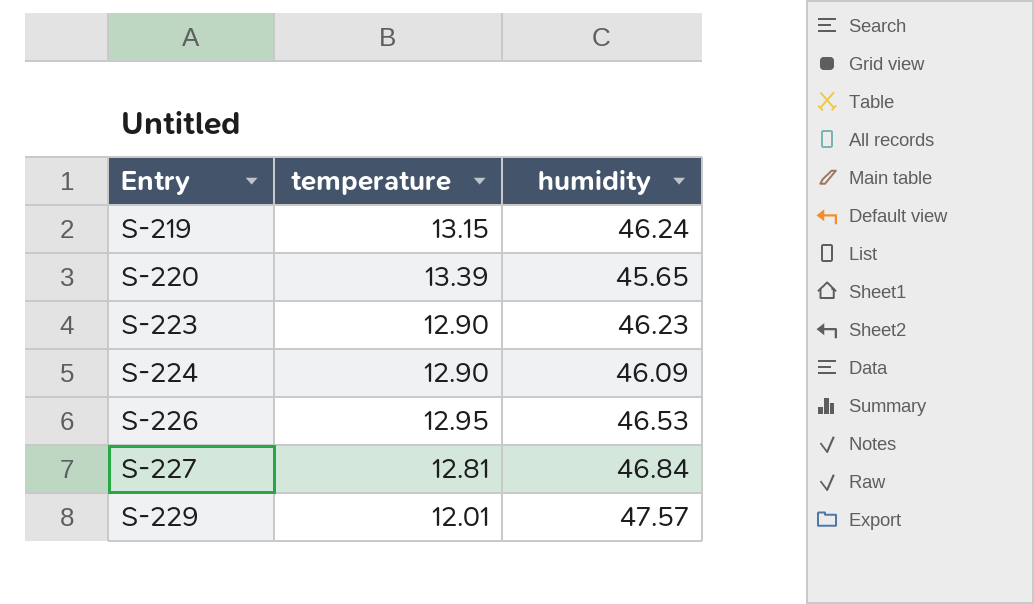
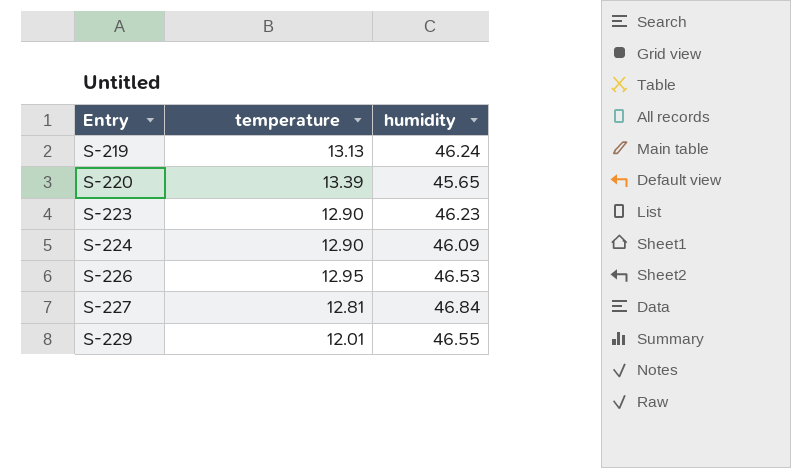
S-219 | temperature: 13.15 -> 13.13
S-229 | humidity: 47.57 -> 46.55

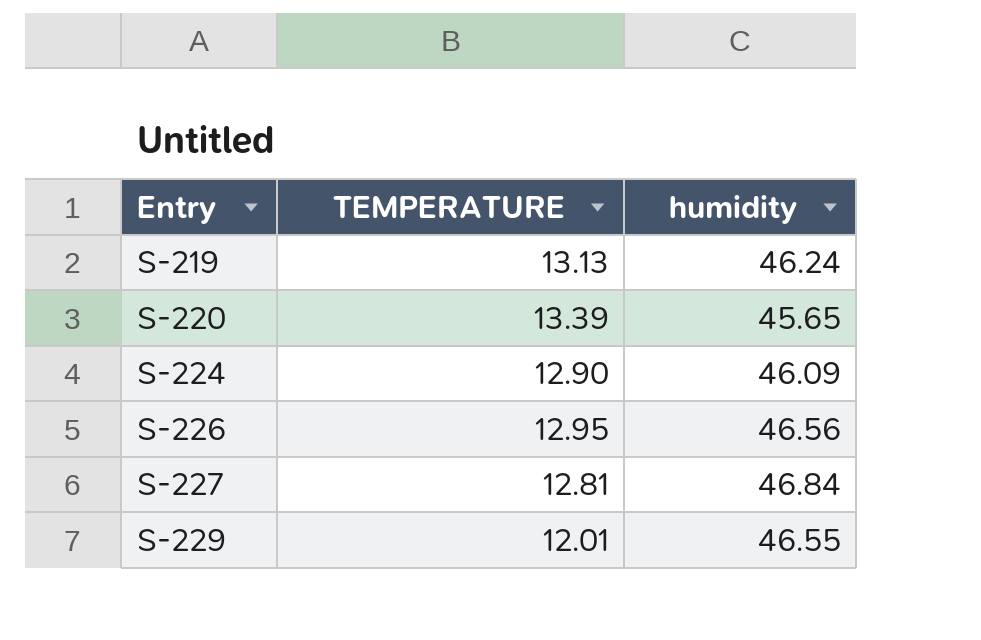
column name: temperature -> TEMPERATURE
row S-223: 12.90 | 46.23 -> none
S-226 | humidity: 46.53 -> 46.56

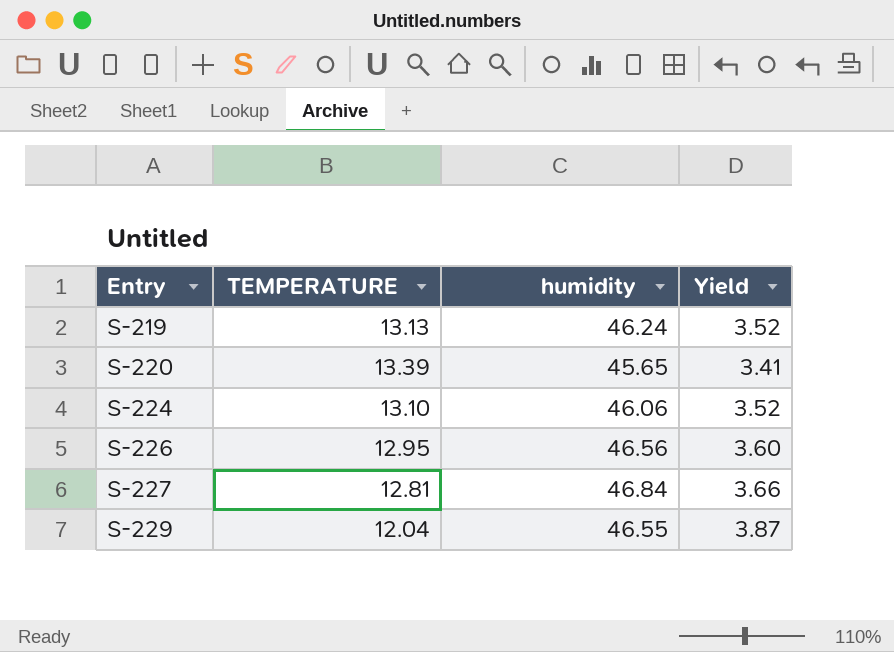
column Yield | formula: none -> [humidity] / [TEMPERATURE]
S-224 | TEMPERATURE: 12.90 -> 13.10
S-224 | humidity: 46.09 -> 46.06
S-229 | TEMPERATURE: 12.01 -> 12.04

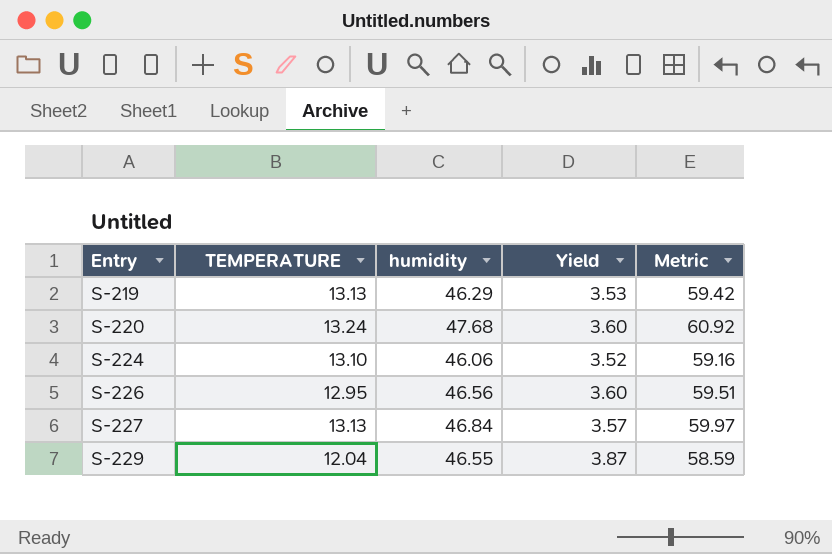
column Metric | formula: none -> [TEMPERATURE] + [humidity]
S-219 | humidity: 46.24 -> 46.29
S-219 | Yield: 3.52 -> 3.53
S-220 | TEMPERATURE: 13.39 -> 13.24
S-220 | humidity: 45.65 -> 47.68
S-220 | Yield: 3.41 -> 3.60
S-227 | TEMPERATURE: 12.81 -> 13.13
S-227 | Yield: 3.66 -> 3.57

